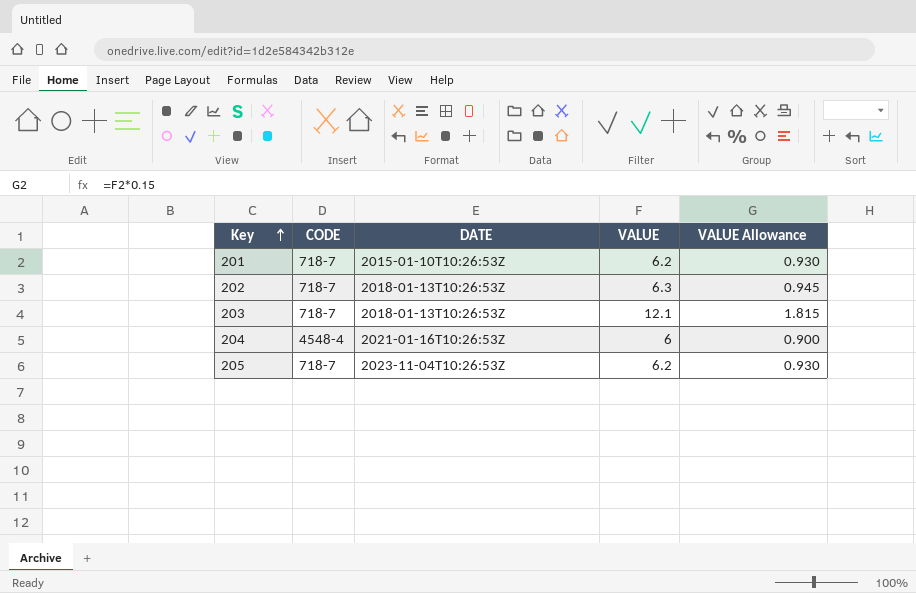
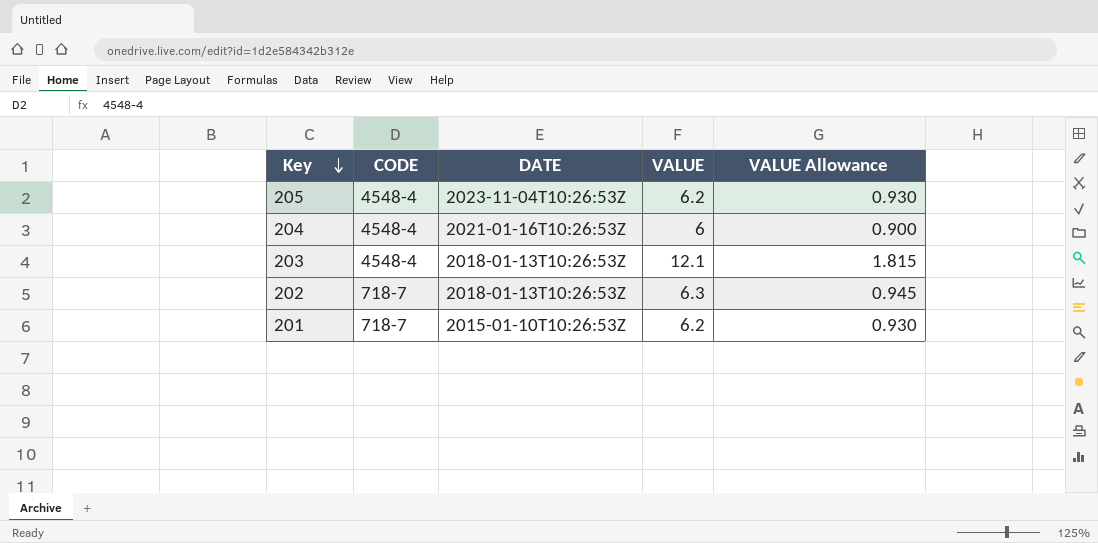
row order: Key ascending -> Key descending
205 | CODE: 718-7 -> 4548-4
203 | CODE: 718-7 -> 4548-4

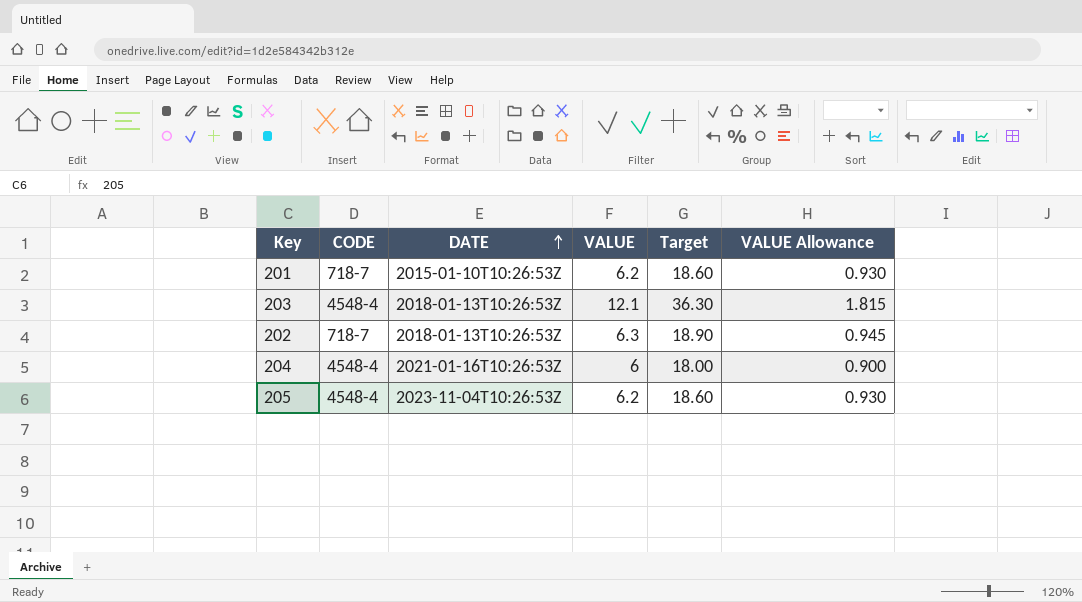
row order: Key descending -> DATE ascending
column Target | formula: none -> [VALUE] * 3

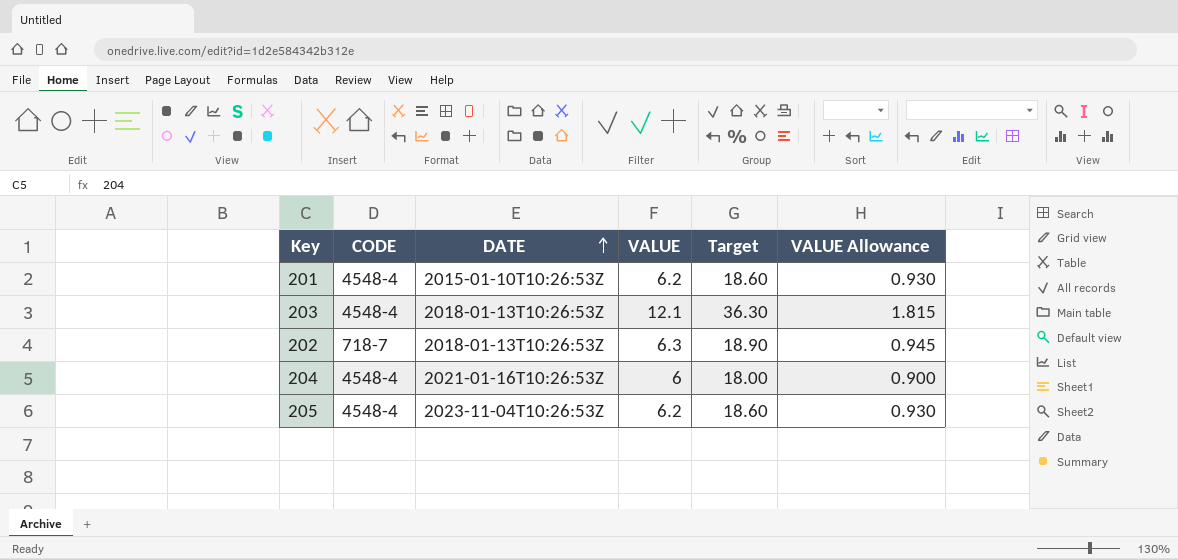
201 | CODE: 718-7 -> 4548-4

